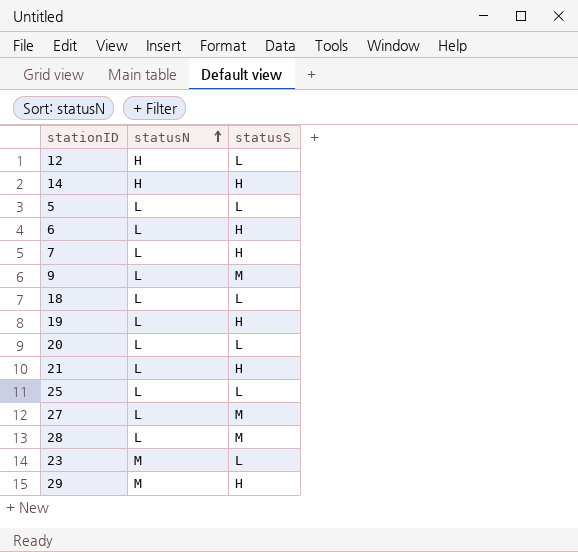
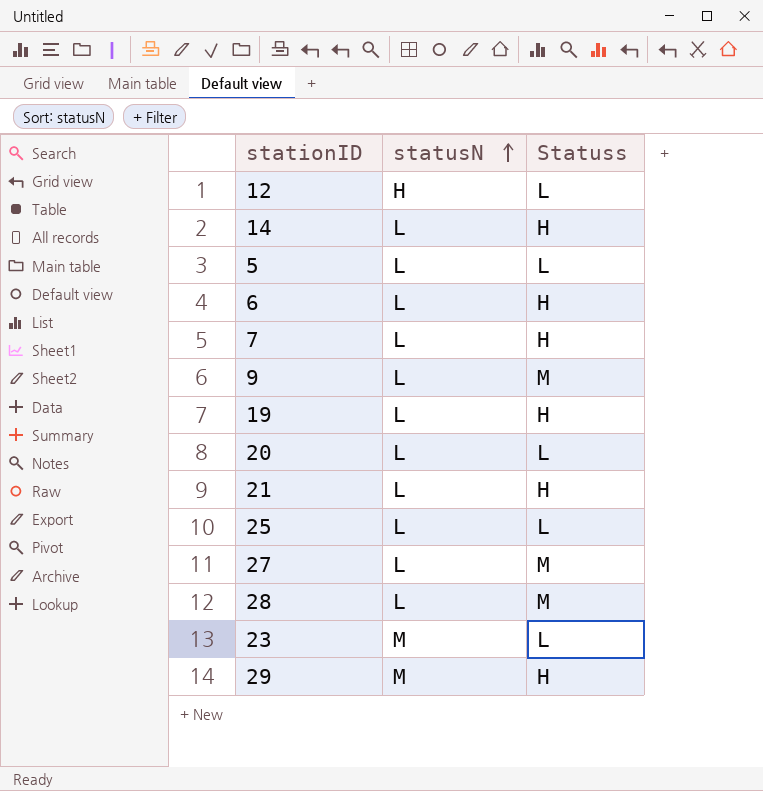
column name: statusS -> Statuss
row 18: L | L -> none
14 | statusN: H -> L

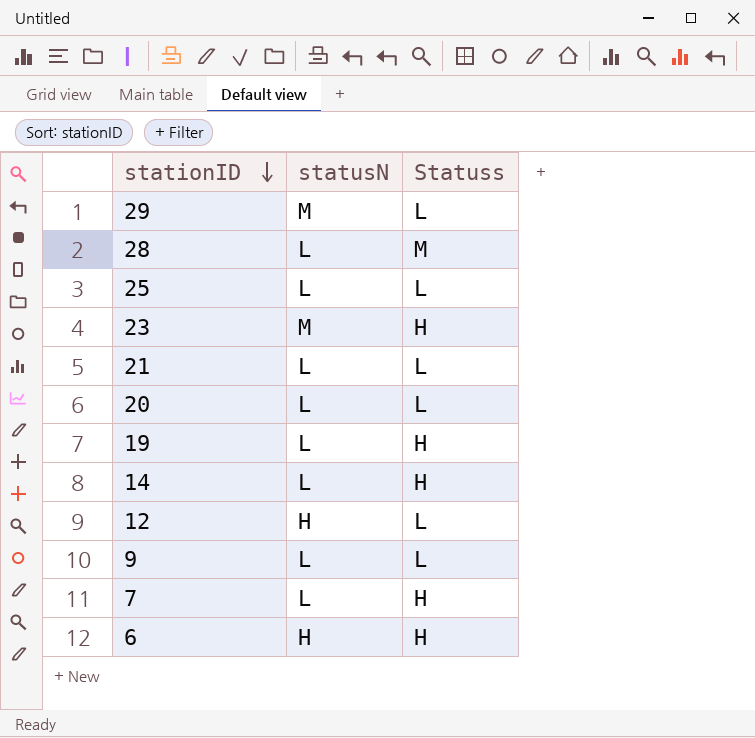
row order: statusN ascending -> stationID descending
row 5: L | L -> none
row 27: L | M -> none
29 | Statuss: H -> L
23 | Statuss: L -> H
21 | Statuss: H -> L
9 | Statuss: M -> L
6 | statusN: L -> H

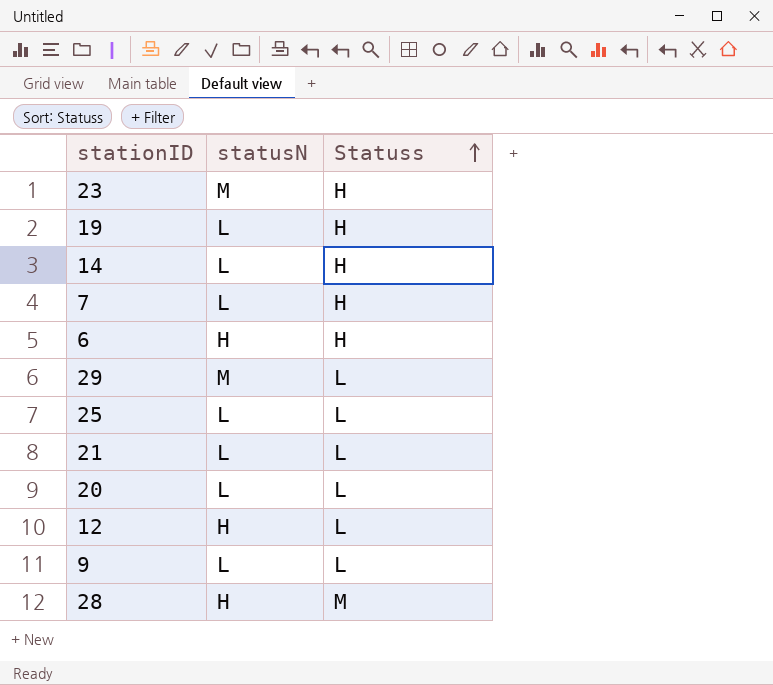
row order: stationID descending -> Statuss ascending
28 | statusN: L -> H

